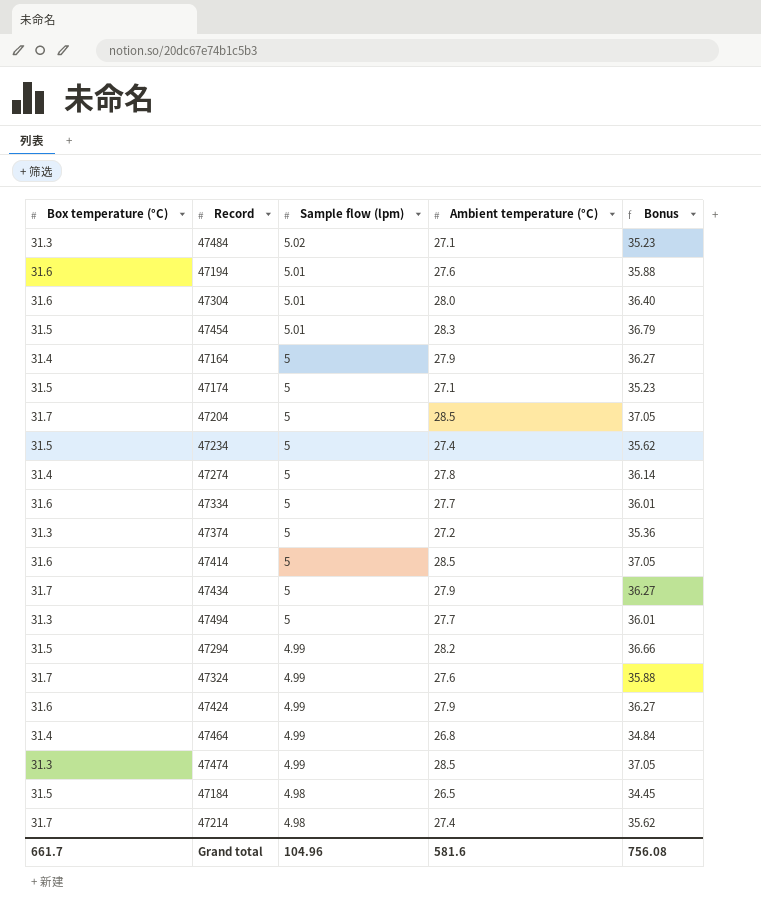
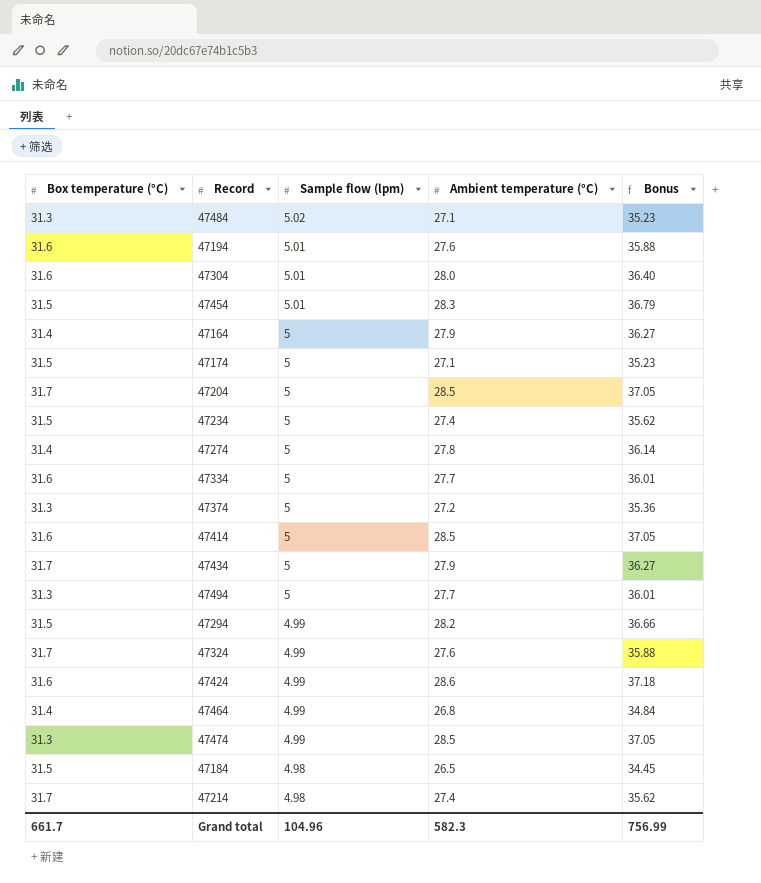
47424 | Ambient temperature (°C): 27.9 -> 28.6
47424 | Bonus: 36.27 -> 37.18
Grand total | Ambient temperature (°C): 581.6 -> 582.3
Grand total | Bonus: 756.08 -> 756.99

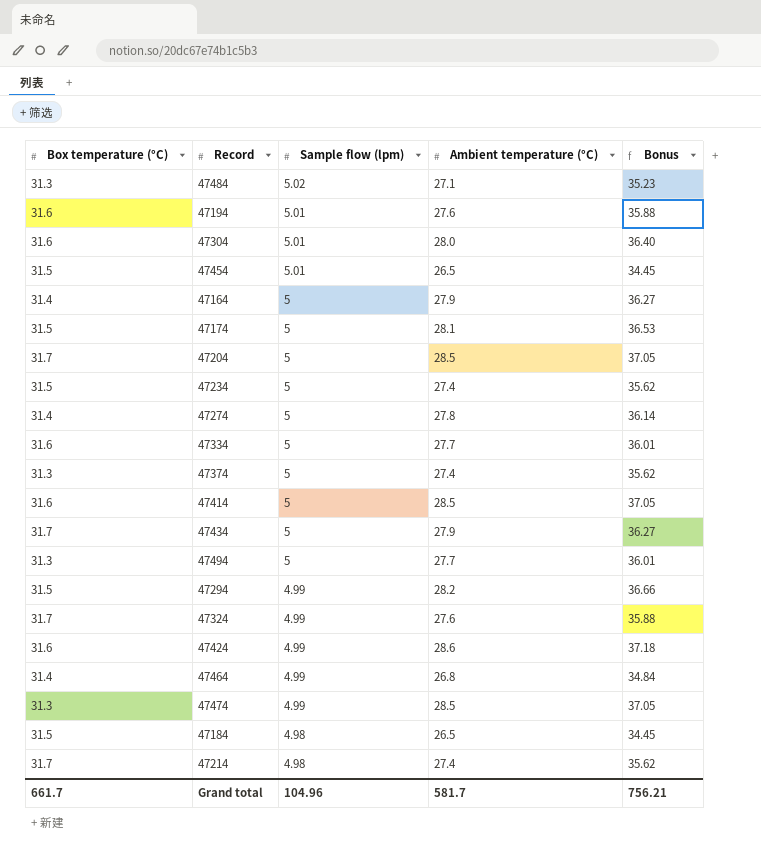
47454 | Ambient temperature (°C): 28.3 -> 26.5
47454 | Bonus: 36.79 -> 34.45
47174 | Ambient temperature (°C): 27.1 -> 28.1
47174 | Bonus: 35.23 -> 36.53
47374 | Ambient temperature (°C): 27.2 -> 27.4
47374 | Bonus: 35.36 -> 35.62
Grand total | Ambient temperature (°C): 582.3 -> 581.7
Grand total | Bonus: 756.99 -> 756.21

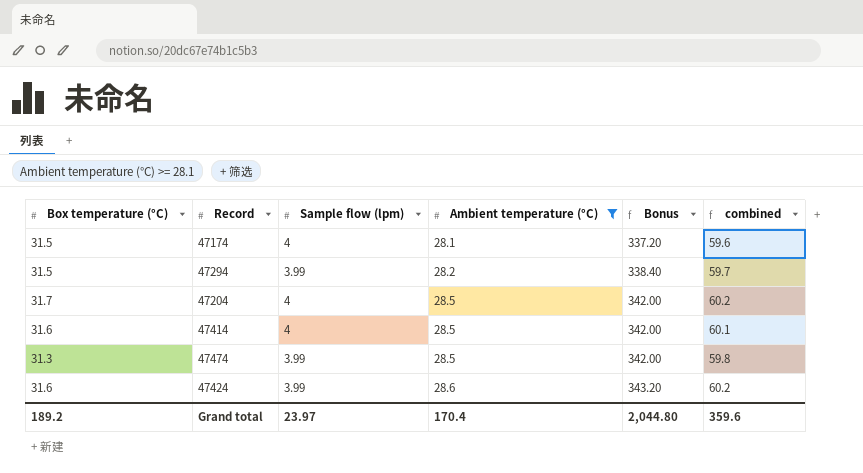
filter: none -> Ambient temperature (°C) >= 28.1
row order: Sample flow (lpm) descending -> Ambient temperature (°C) ascending
column Bonus | formula: [Ambient temperature (°C)] * 1.3 -> [Ambient temperature (°C)] * 12
column combined | formula: none -> [Box temperature (°C)] + [Ambient temperature (°C)]
47174 | Sample flow (lpm): 5 -> 4
47294 | Sample flow (lpm): 4.99 -> 3.99
47204 | Sample flow (lpm): 5 -> 4
47414 | Sample flow (lpm): 5 -> 4
47474 | Sample flow (lpm): 4.99 -> 3.99
47424 | Sample flow (lpm): 4.99 -> 3.99
Grand total | Box temperature (°C): 661.7 -> 189.2
Grand total | Sample flow (lpm): 104.96 -> 23.97
Grand total | Ambient temperature (°C): 581.7 -> 170.4
Grand total | Bonus: 756.21 -> 2,044.80

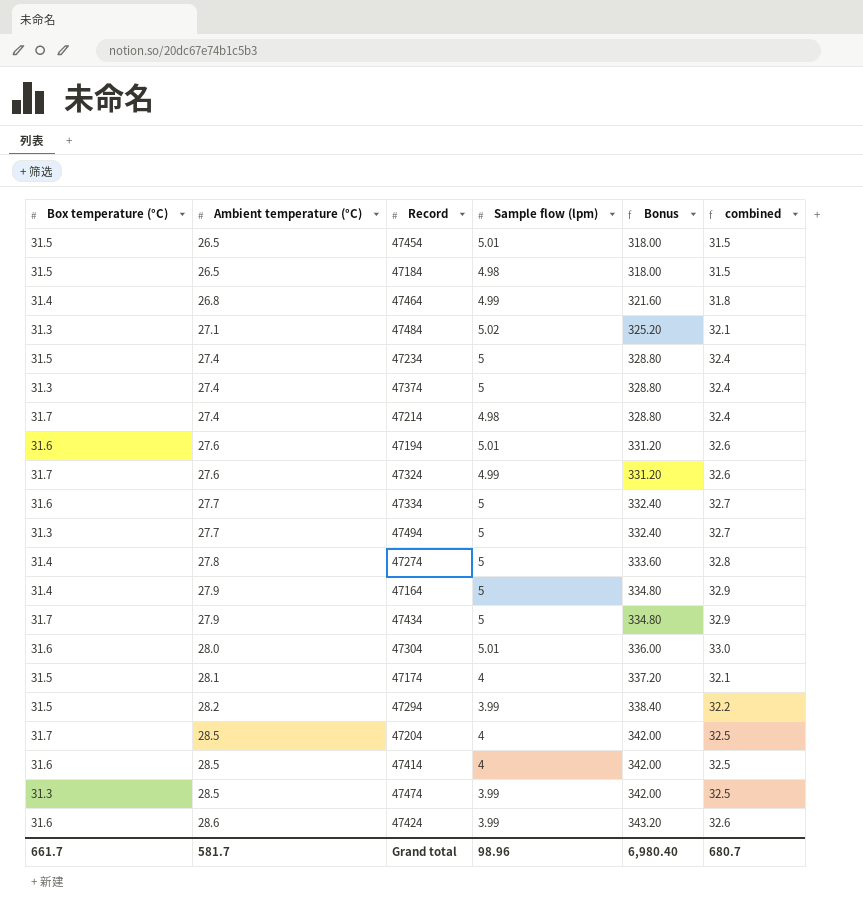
filter: Ambient temperature (°C) >= 28.1 -> none
column Ambient temperature (°C) | position: 4 -> 2
column combined | formula: [Box temperature (°C)] + [Ambient temperature (°C)] -> [Ambient temperature (°C)] + [Sample flow (lpm)]
Grand total | Box temperature (°C): 189.2 -> 661.7
Grand total | Ambient temperature (°C): 170.4 -> 581.7
Grand total | Sample flow (lpm): 23.97 -> 98.96
Grand total | Bonus: 2,044.80 -> 6,980.40
Grand total | combined: 359.6 -> 680.7

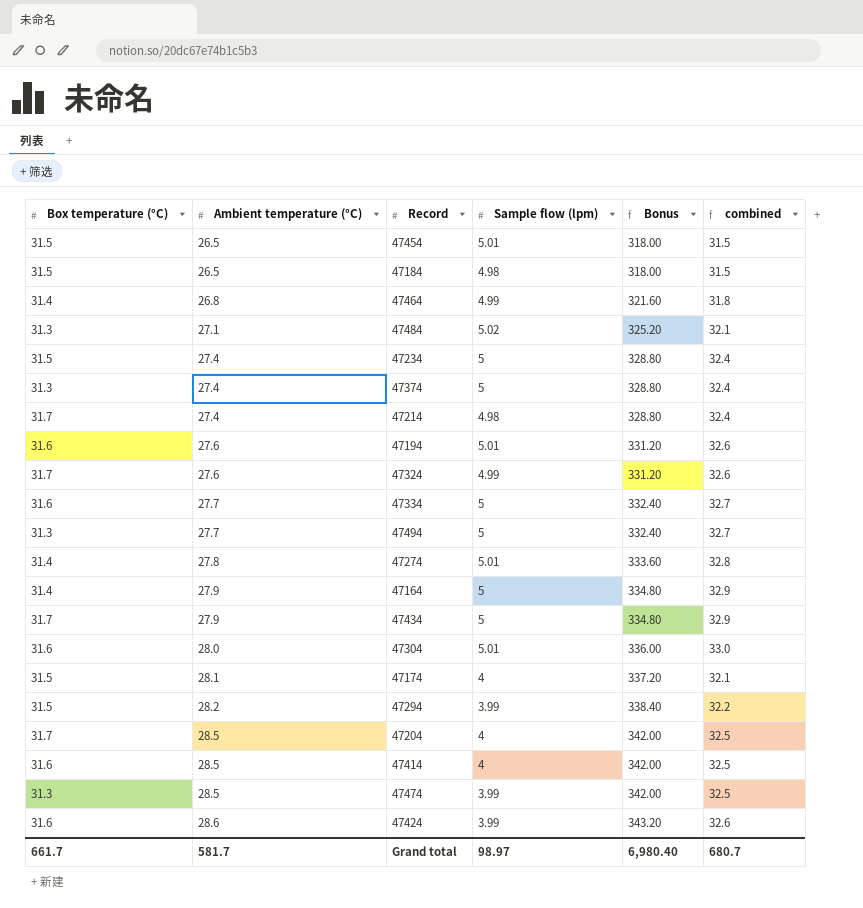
47274 | Sample flow (lpm): 5 -> 5.01
Grand total | Sample flow (lpm): 98.96 -> 98.97

